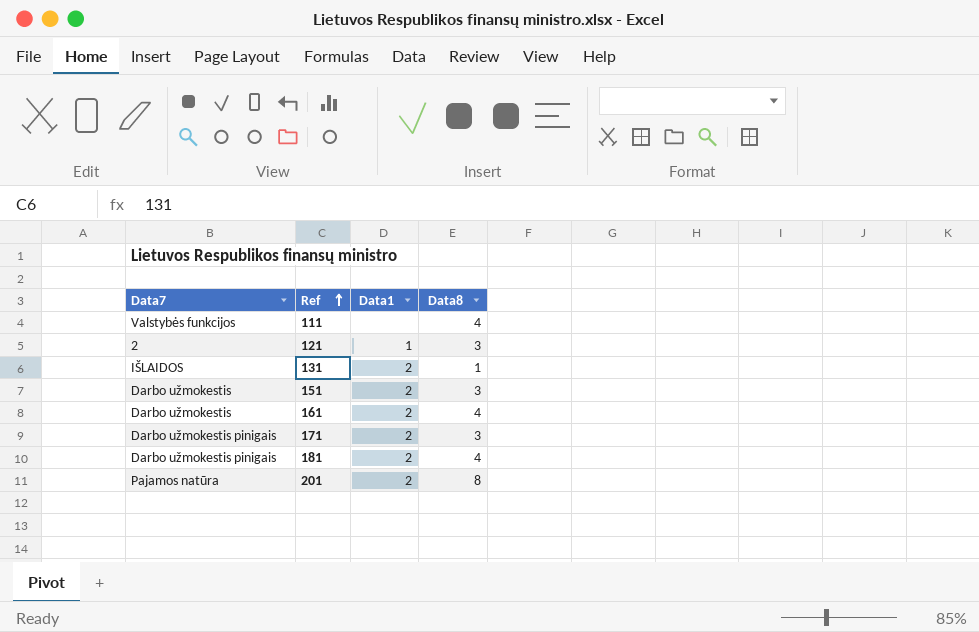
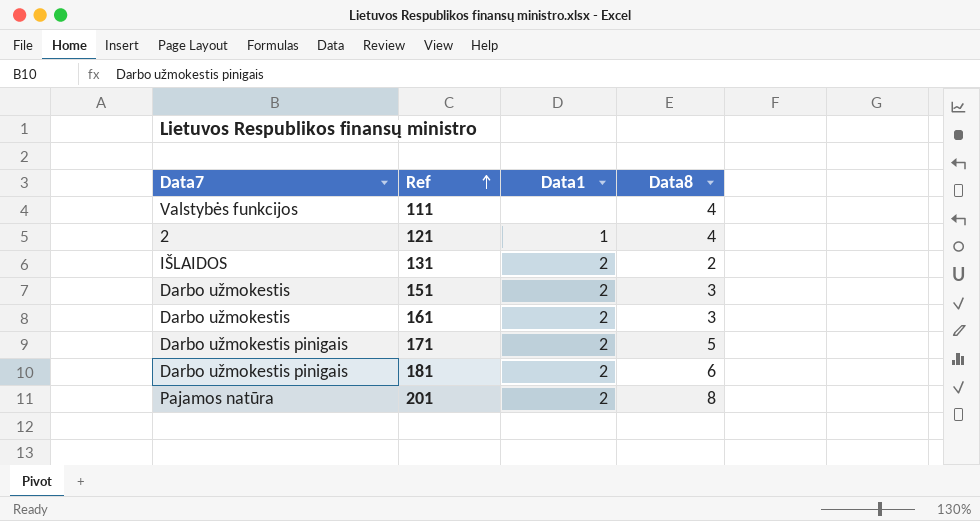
121 | Data8: 3 -> 4
131 | Data8: 1 -> 2
161 | Data8: 4 -> 3
171 | Data8: 3 -> 5
181 | Data8: 4 -> 6

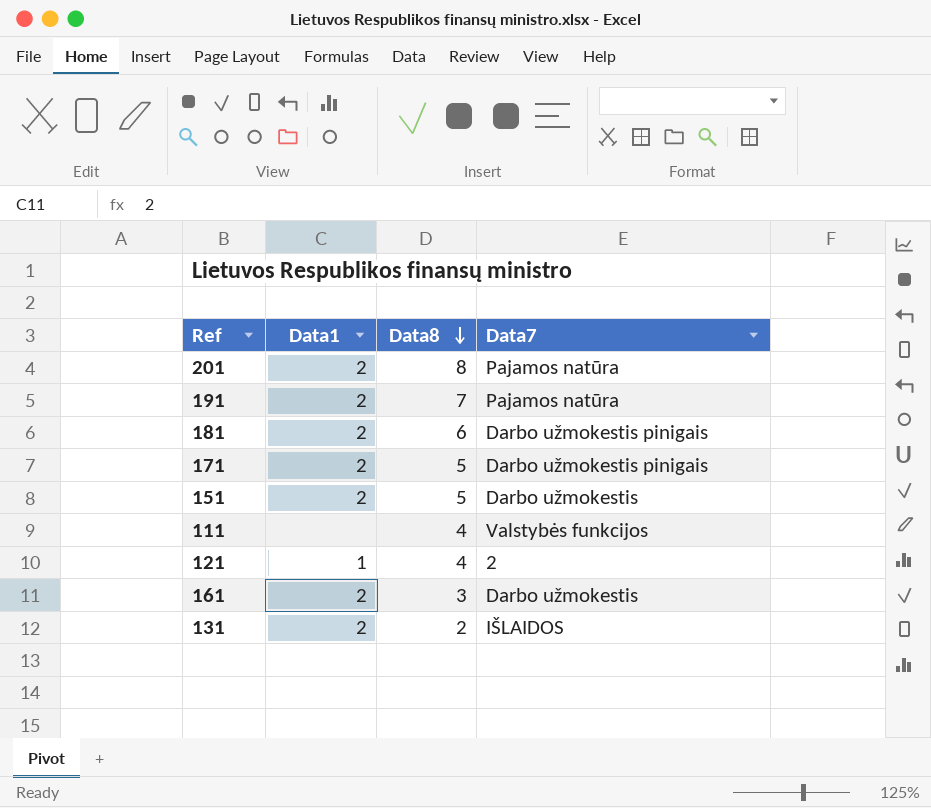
row order: Ref ascending -> Data8 descending
column Data7 | position: 1 -> 4
row 191: none -> 2 | 7 | Pajamos natūra
151 | Data8: 3 -> 5

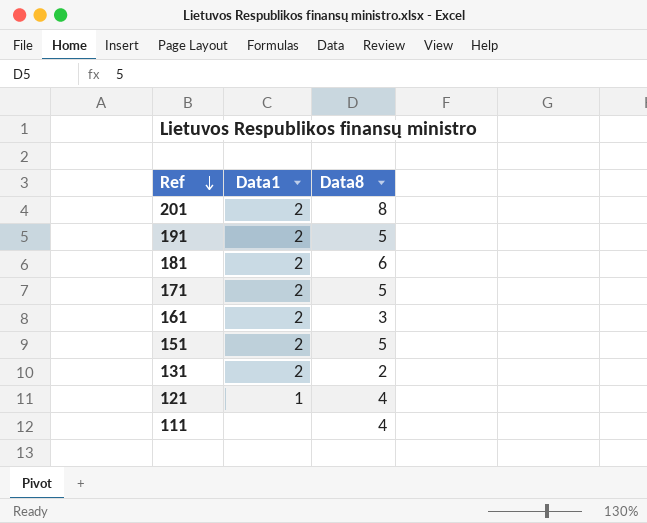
row order: Data8 descending -> Ref descending
column Data7 | position: 4 -> none
191 | Data8: 7 -> 5

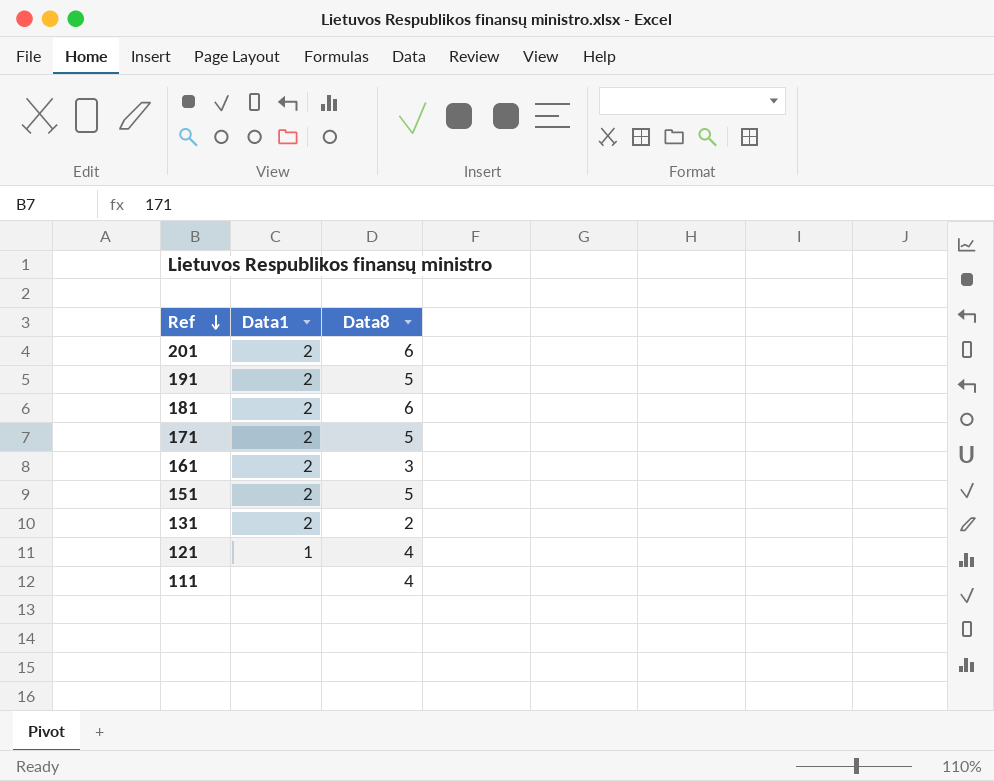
201 | Data8: 8 -> 6

